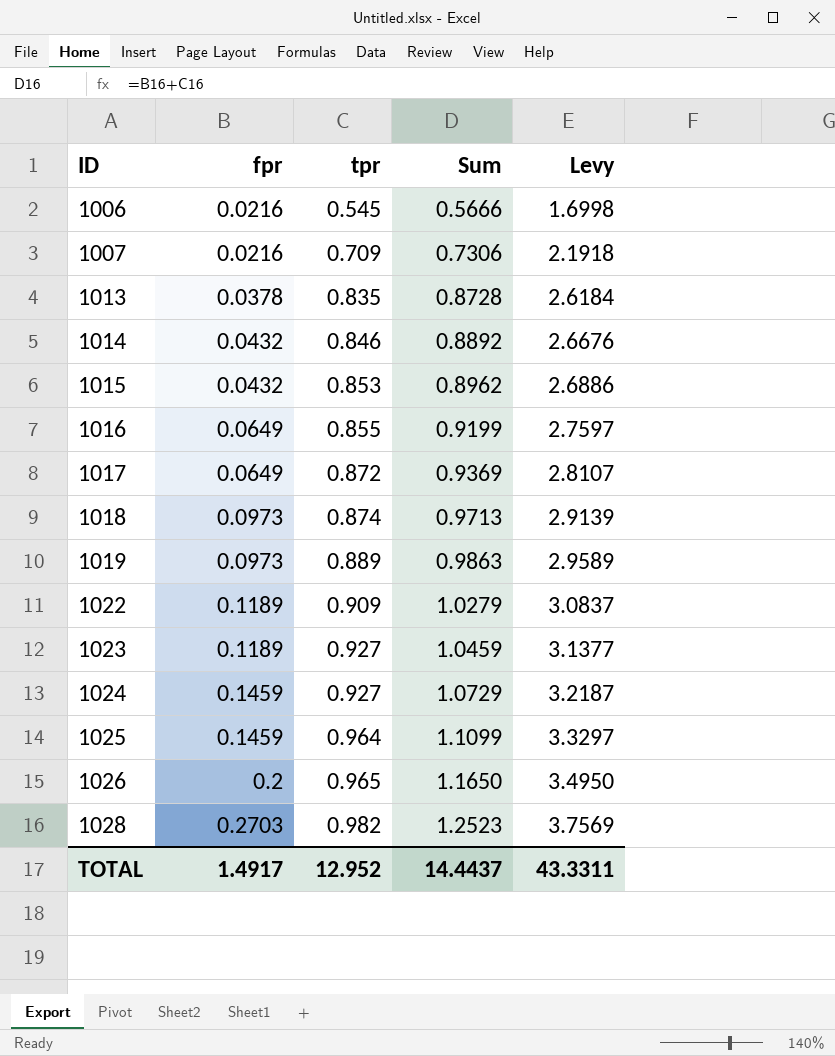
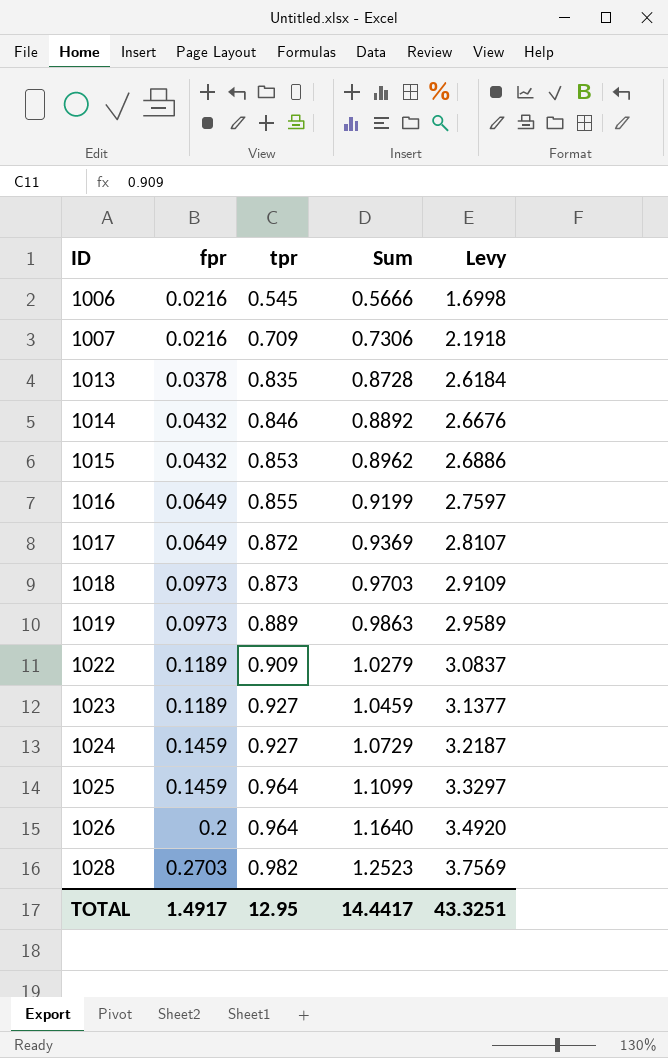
1018 | tpr: 0.874 -> 0.873
1018 | Sum: 0.9713 -> 0.9703
1018 | Levy: 2.9139 -> 2.9109
1026 | tpr: 0.965 -> 0.964
1026 | Sum: 1.1650 -> 1.1640
1026 | Levy: 3.4950 -> 3.4920
TOTAL | tpr: 12.952 -> 12.95
TOTAL | Sum: 14.4437 -> 14.4417
TOTAL | Levy: 43.3311 -> 43.3251

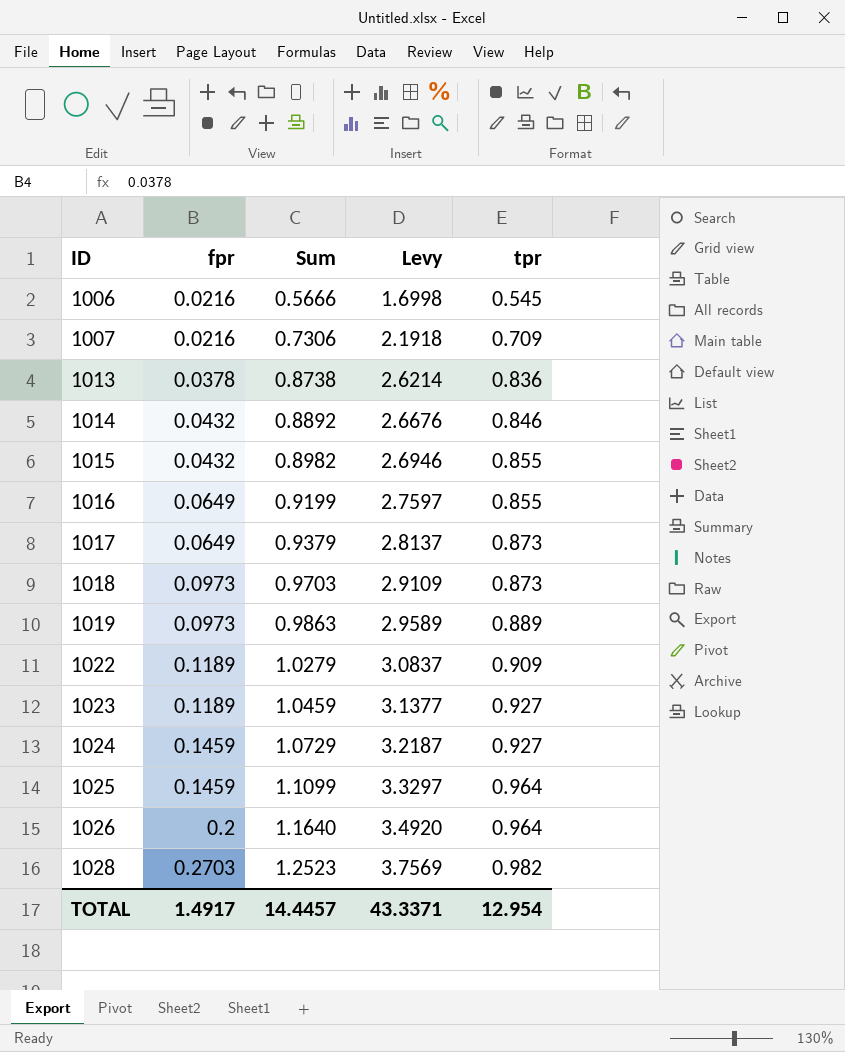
column tpr | position: 3 -> 5
1013 | Sum: 0.8728 -> 0.8738
1013 | Levy: 2.6184 -> 2.6214
1013 | tpr: 0.835 -> 0.836
1015 | Sum: 0.8962 -> 0.8982
1015 | Levy: 2.6886 -> 2.6946
1015 | tpr: 0.853 -> 0.855
1017 | Sum: 0.9369 -> 0.9379
1017 | Levy: 2.8107 -> 2.8137
1017 | tpr: 0.872 -> 0.873
TOTAL | Sum: 14.4417 -> 14.4457
TOTAL | Levy: 43.3251 -> 43.3371
TOTAL | tpr: 12.95 -> 12.954

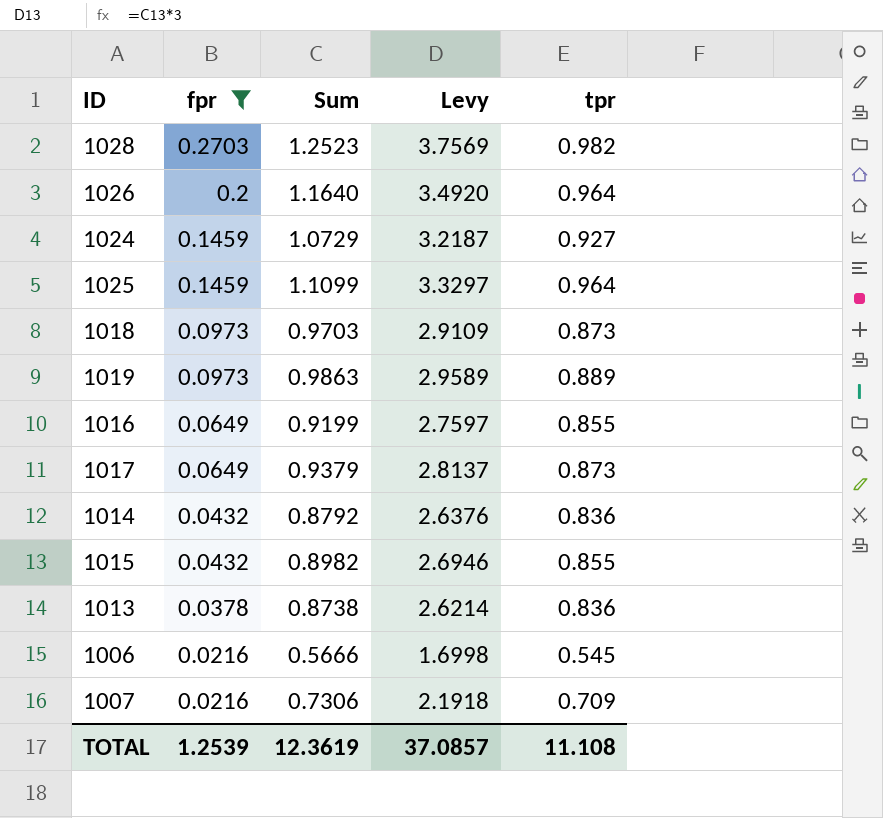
filter: none -> fpr != 0.1189
row order: ID ascending -> fpr descending
1014 | Sum: 0.8892 -> 0.8792
1014 | Levy: 2.6676 -> 2.6376
1014 | tpr: 0.846 -> 0.836
TOTAL | fpr: 1.4917 -> 1.2539
TOTAL | Sum: 14.4457 -> 12.3619
TOTAL | Levy: 43.3371 -> 37.0857
TOTAL | tpr: 12.954 -> 11.108

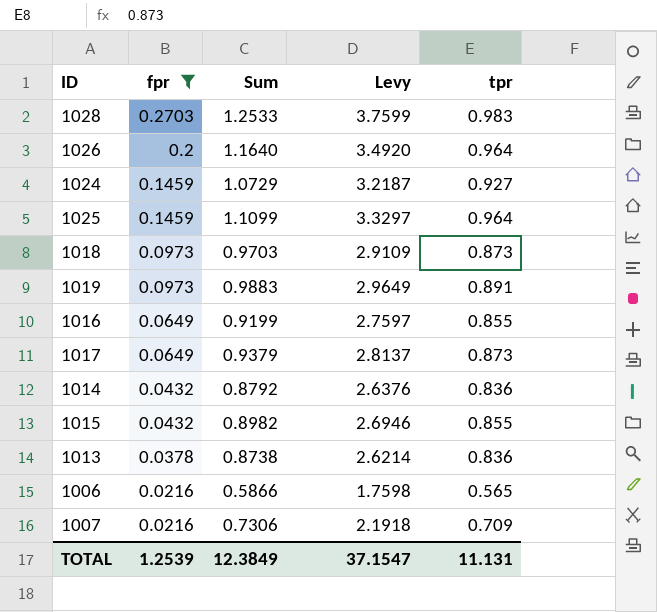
1028 | Sum: 1.2523 -> 1.2533
1028 | Levy: 3.7569 -> 3.7599
1028 | tpr: 0.982 -> 0.983
1019 | Sum: 0.9863 -> 0.9883
1019 | Levy: 2.9589 -> 2.9649
1019 | tpr: 0.889 -> 0.891
1006 | Sum: 0.5666 -> 0.5866
1006 | Levy: 1.6998 -> 1.7598
1006 | tpr: 0.545 -> 0.565
TOTAL | Sum: 12.3619 -> 12.3849
TOTAL | Levy: 37.0857 -> 37.1547
TOTAL | tpr: 11.108 -> 11.131

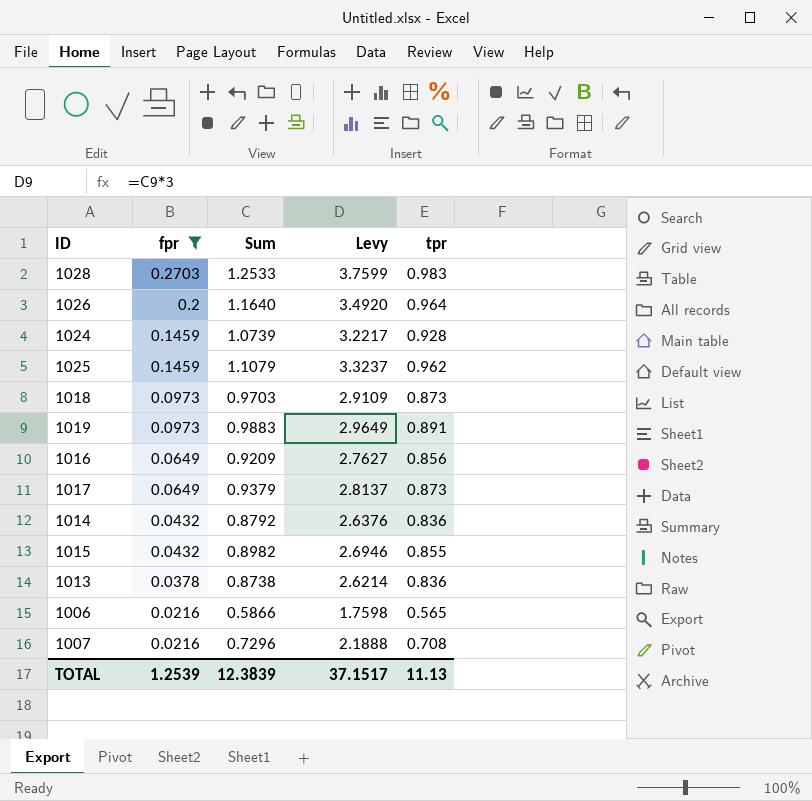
1024 | Sum: 1.0729 -> 1.0739
1024 | Levy: 3.2187 -> 3.2217
1024 | tpr: 0.927 -> 0.928
1025 | Sum: 1.1099 -> 1.1079
1025 | Levy: 3.3297 -> 3.3237
1025 | tpr: 0.964 -> 0.962
1016 | Sum: 0.9199 -> 0.9209
1016 | Levy: 2.7597 -> 2.7627
1016 | tpr: 0.855 -> 0.856
1007 | Sum: 0.7306 -> 0.7296
1007 | Levy: 2.1918 -> 2.1888
1007 | tpr: 0.709 -> 0.708
TOTAL | Sum: 12.3849 -> 12.3839
TOTAL | Levy: 37.1547 -> 37.1517
TOTAL | tpr: 11.131 -> 11.13

